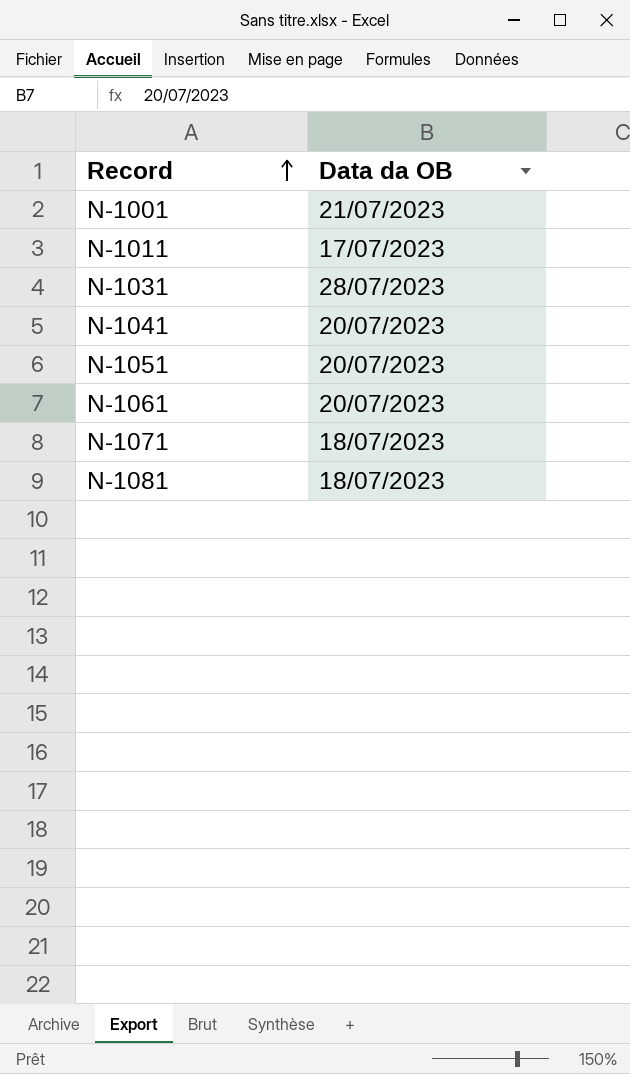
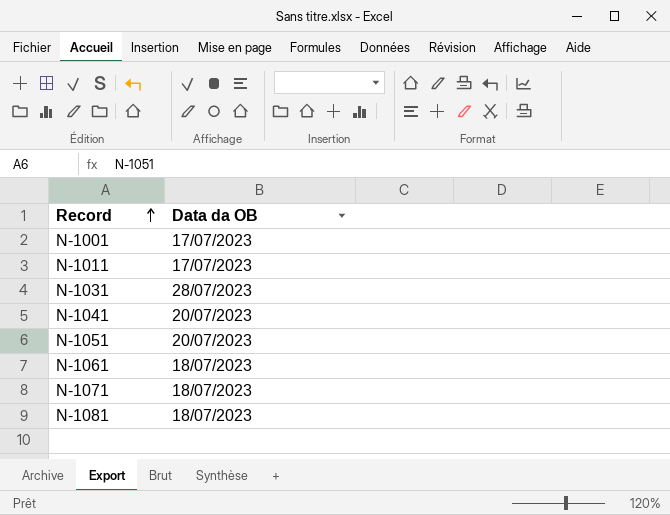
N-1001 | Data da OB: 21/07/2023 -> 17/07/2023
N-1061 | Data da OB: 20/07/2023 -> 18/07/2023

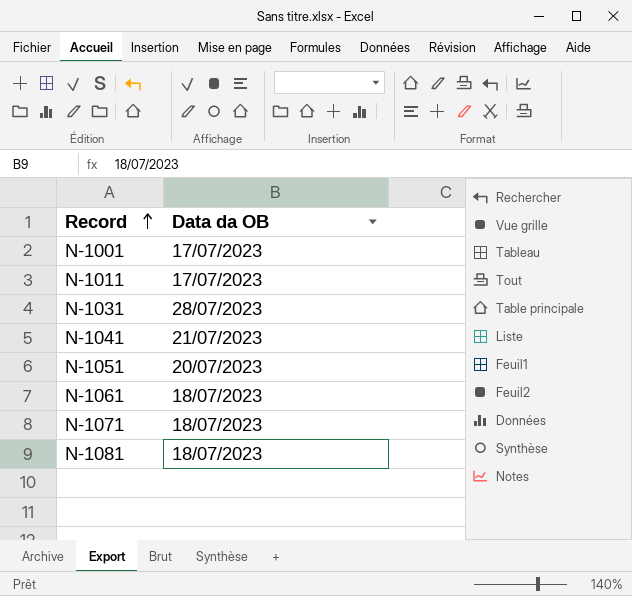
N-1041 | Data da OB: 20/07/2023 -> 21/07/2023

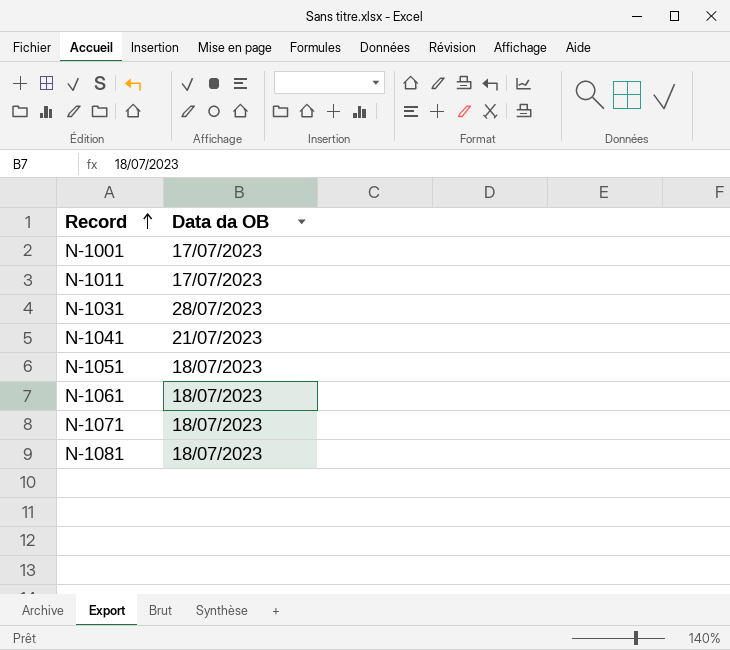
N-1051 | Data da OB: 20/07/2023 -> 18/07/2023

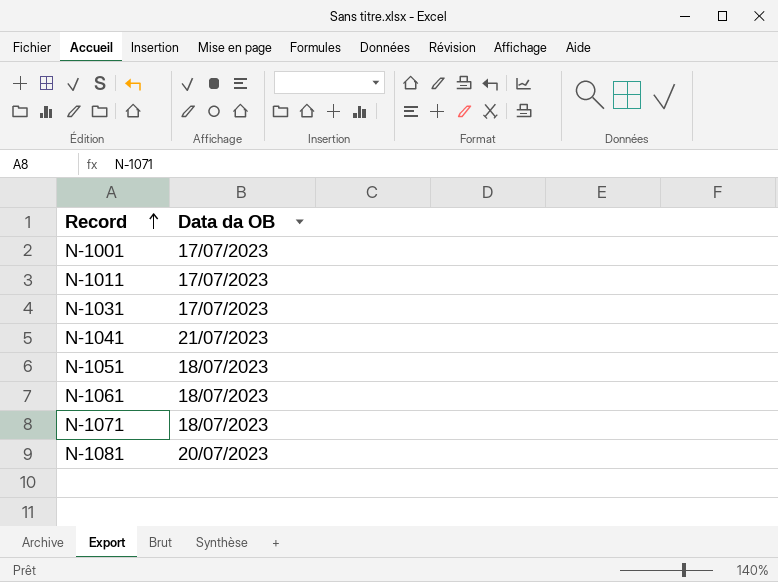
N-1031 | Data da OB: 28/07/2023 -> 17/07/2023
N-1081 | Data da OB: 18/07/2023 -> 20/07/2023

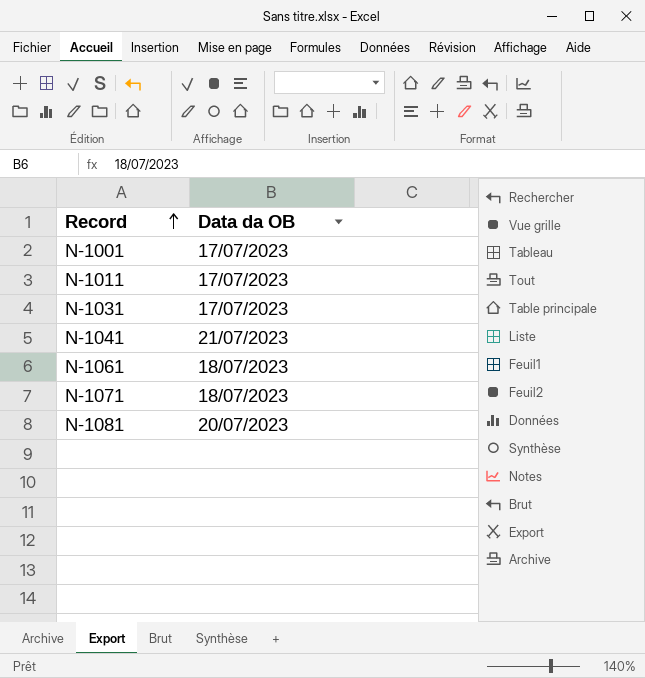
row N-1051: 18/07/2023 -> none

